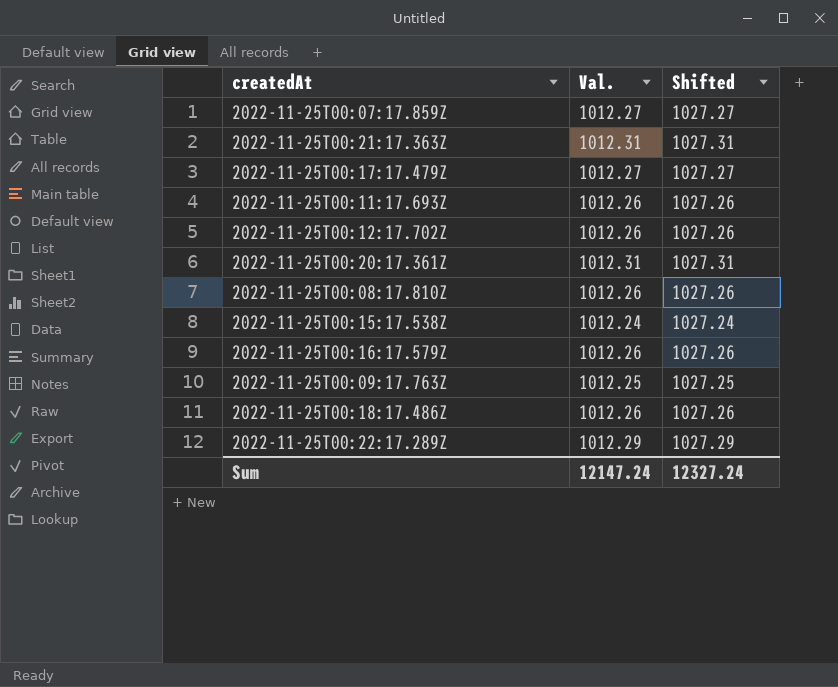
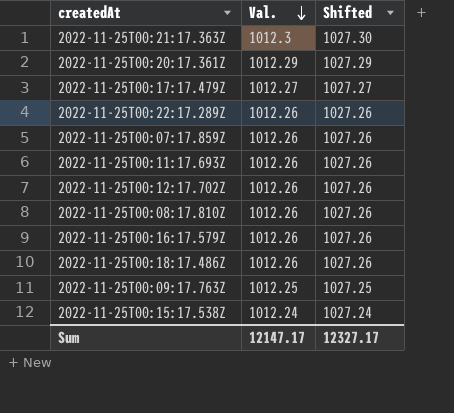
row order: none -> Val. descending
2022-11-25T00:21:17.363Z | Val.: 1012.31 -> 1012.3
2022-11-25T00:21:17.363Z | Shifted: 1027.31 -> 1027.30
2022-11-25T00:20:17.361Z | Val.: 1012.31 -> 1012.29
2022-11-25T00:20:17.361Z | Shifted: 1027.31 -> 1027.29
2022-11-25T00:22:17.289Z | Val.: 1012.29 -> 1012.26
2022-11-25T00:22:17.289Z | Shifted: 1027.29 -> 1027.26
2022-11-25T00:07:17.859Z | Val.: 1012.27 -> 1012.26
2022-11-25T00:07:17.859Z | Shifted: 1027.27 -> 1027.26
Sum | Val.: 12147.24 -> 12147.17
Sum | Shifted: 12327.24 -> 12327.17

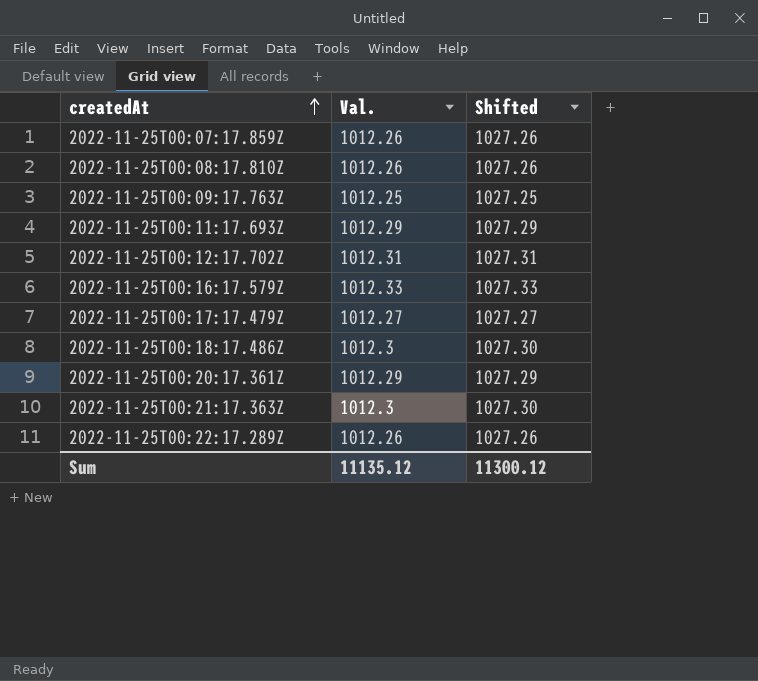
row order: Val. descending -> createdAt ascending
row 2022-11-25T00:15:17.538Z: 1012.24 | 1027.24 -> none
2022-11-25T00:11:17.693Z | Val.: 1012.26 -> 1012.29
2022-11-25T00:11:17.693Z | Shifted: 1027.26 -> 1027.29
2022-11-25T00:12:17.702Z | Val.: 1012.26 -> 1012.31
2022-11-25T00:12:17.702Z | Shifted: 1027.26 -> 1027.31
2022-11-25T00:16:17.579Z | Val.: 1012.26 -> 1012.33
2022-11-25T00:16:17.579Z | Shifted: 1027.26 -> 1027.33
2022-11-25T00:18:17.486Z | Val.: 1012.26 -> 1012.3
2022-11-25T00:18:17.486Z | Shifted: 1027.26 -> 1027.30
Sum | Val.: 12147.17 -> 11135.12
Sum | Shifted: 12327.17 -> 11300.12

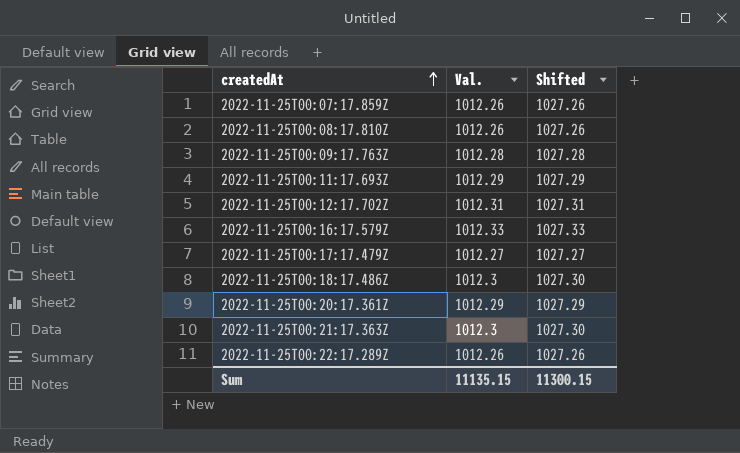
2022-11-25T00:09:17.763Z | Val.: 1012.25 -> 1012.28
2022-11-25T00:09:17.763Z | Shifted: 1027.25 -> 1027.28
Sum | Val.: 11135.12 -> 11135.15
Sum | Shifted: 11300.12 -> 11300.15

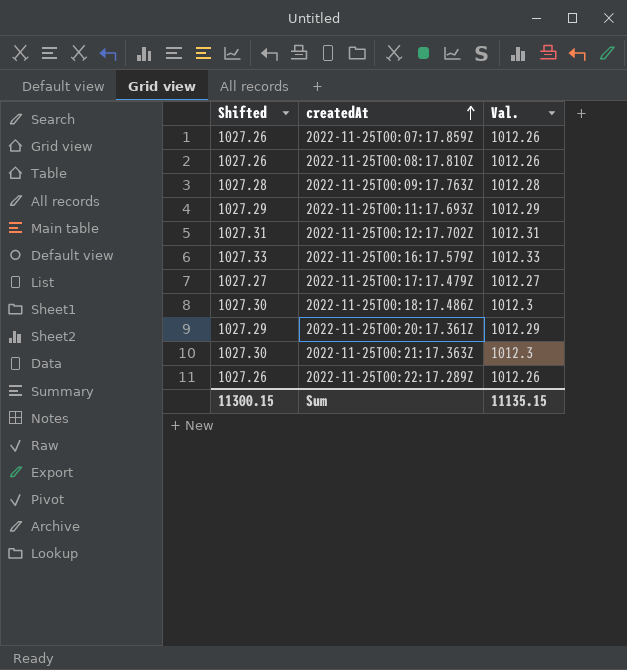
column Shifted | position: 3 -> 1

